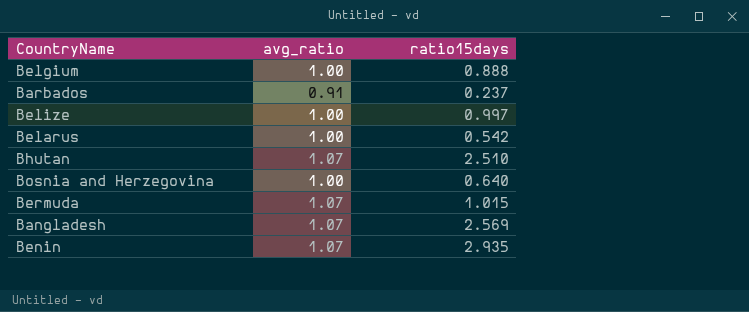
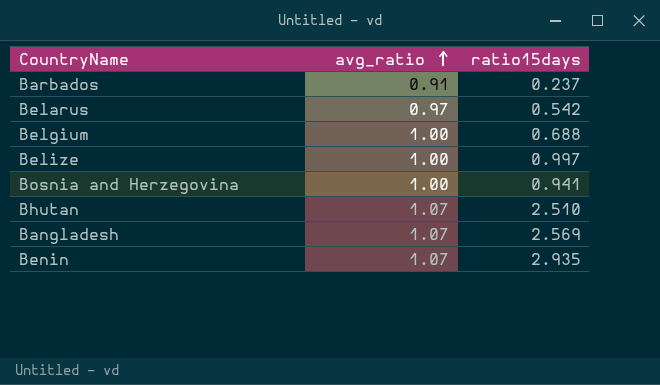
row order: none -> avg_ratio ascending
row Bermuda: 1.07 | 1.015 -> none
Belarus | avg_ratio: 1.00 -> 0.97
Belgium | ratio15days: 0.888 -> 0.688
Bosnia and Herzegovina | ratio15days: 0.640 -> 0.941

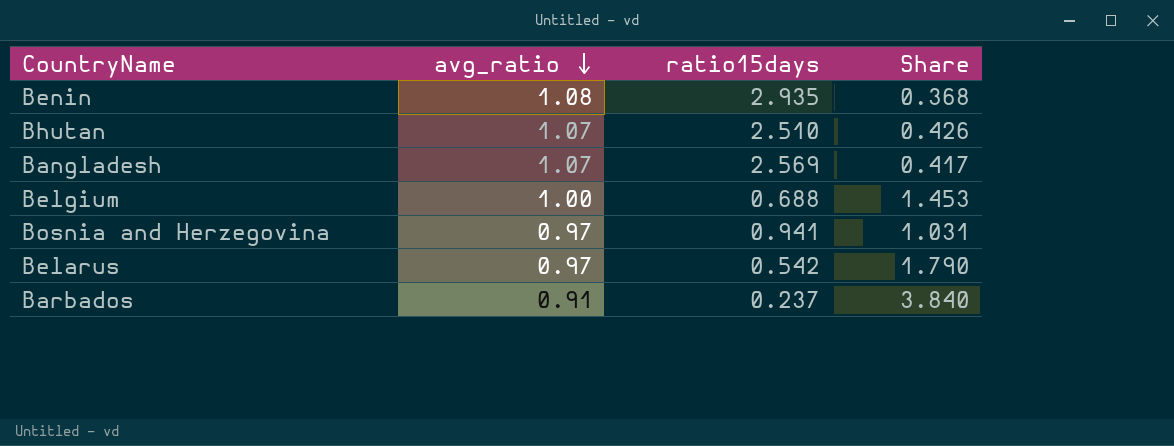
row order: avg_ratio ascending -> avg_ratio descending
column Share | formula: none -> [avg_ratio] / [ratio15days]
row Belize: 1.00 | 0.997 -> none
Benin | avg_ratio: 1.07 -> 1.08
Bosnia and Herzegovina | avg_ratio: 1.00 -> 0.97

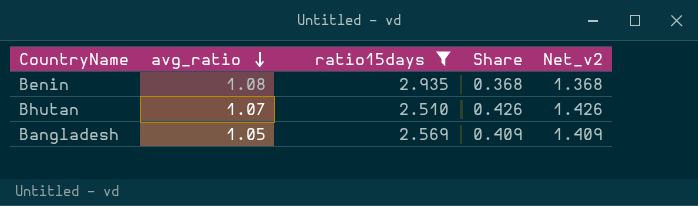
filter: none -> ratio15days >= 2.510
column Net_v2 | formula: none -> [Share] + 1
Bangladesh | avg_ratio: 1.07 -> 1.05
Bangladesh | Share: 0.417 -> 0.409

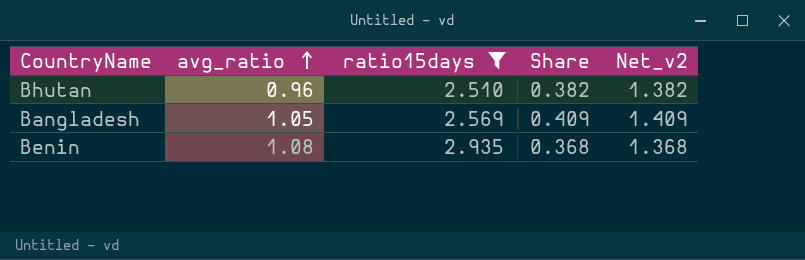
row order: avg_ratio descending -> avg_ratio ascending
Bhutan | avg_ratio: 1.07 -> 0.96
Bhutan | Share: 0.426 -> 0.382
Bhutan | Net_v2: 1.426 -> 1.382

